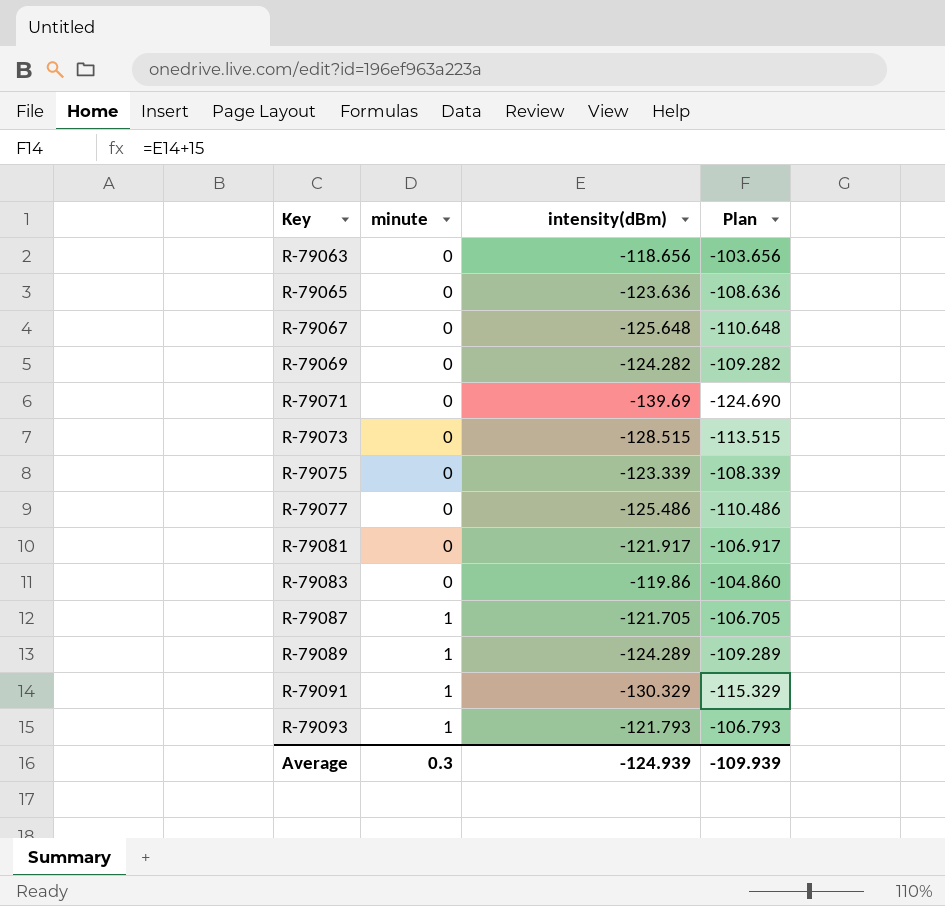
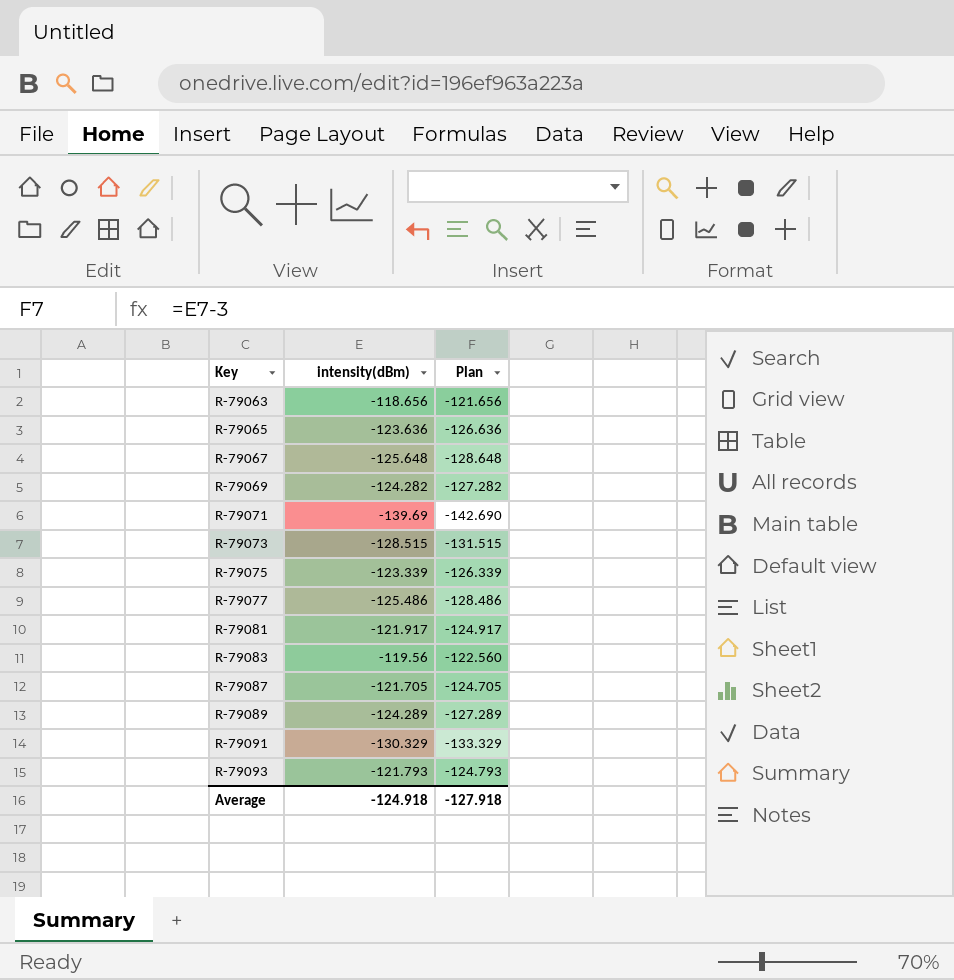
column minute | position: 2 -> none
column Plan | formula: [intensity(dBm)] + 15 -> [intensity(dBm)] - 3
R-79083 | intensity(dBm): -119.86 -> -119.56
Average | intensity(dBm): -124.939 -> -124.918
Average | Plan: -109.939 -> -127.918

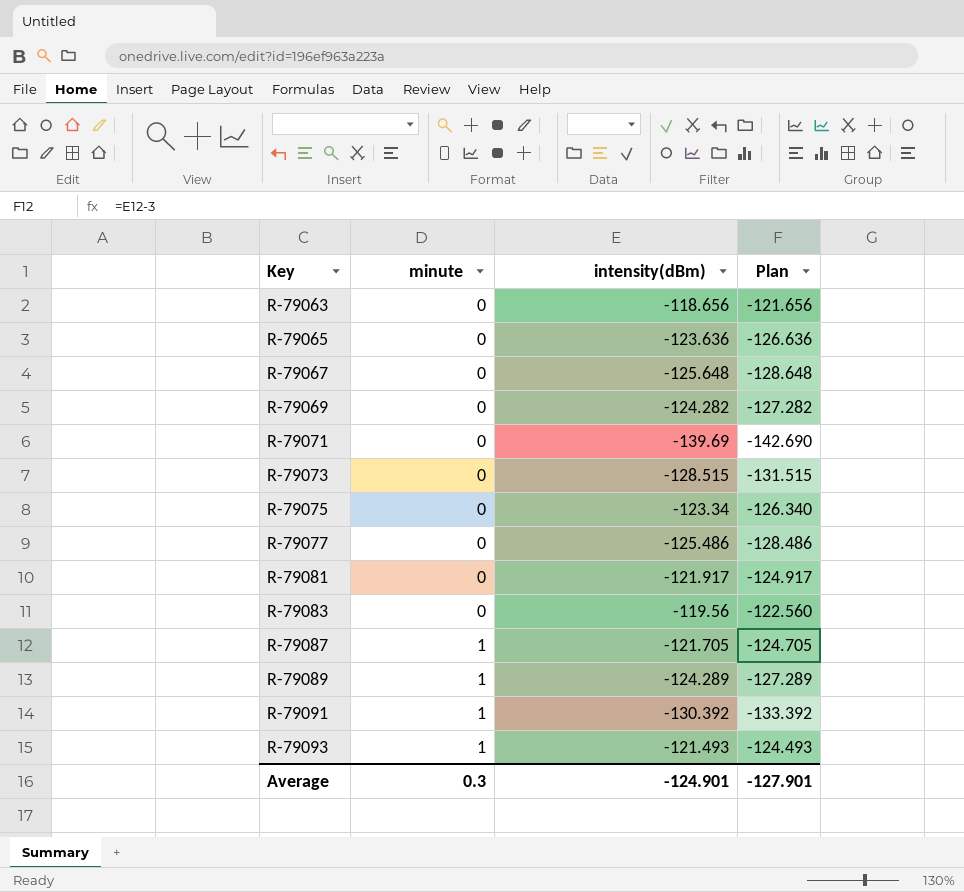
column minute | position: none -> 2
R-79075 | intensity(dBm): -123.339 -> -123.34
R-79075 | Plan: -126.339 -> -126.340
R-79091 | intensity(dBm): -130.329 -> -130.392
R-79091 | Plan: -133.329 -> -133.392
R-79093 | intensity(dBm): -121.793 -> -121.493
R-79093 | Plan: -124.793 -> -124.493
Average | intensity(dBm): -124.918 -> -124.901
Average | Plan: -127.918 -> -127.901

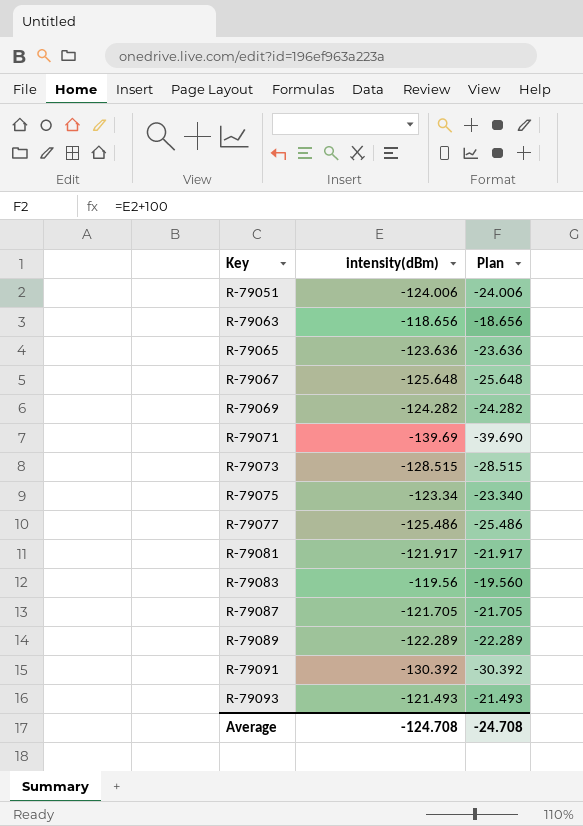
column minute | position: 2 -> none
column Plan | formula: [intensity(dBm)] - 3 -> [intensity(dBm)] + 100
row R-79051: none -> -124.006 | -24.006
R-79089 | intensity(dBm): -124.289 -> -122.289
Average | intensity(dBm): -124.901 -> -124.708
Average | Plan: -127.901 -> -24.708

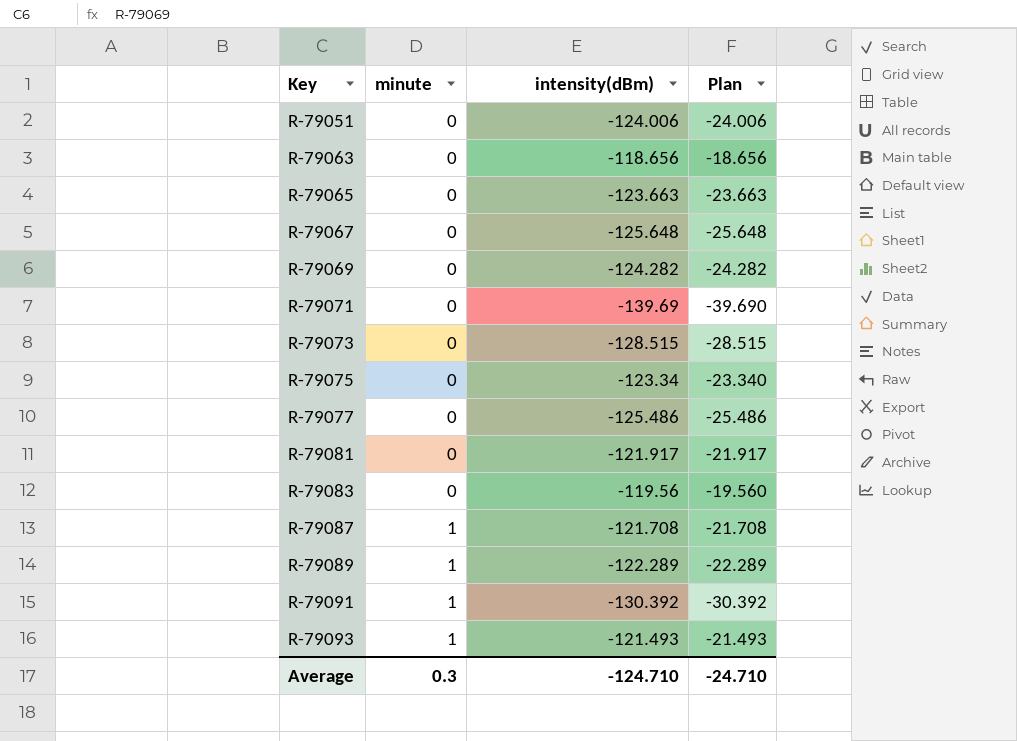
column minute | position: none -> 2
R-79065 | intensity(dBm): -123.636 -> -123.663
R-79065 | Plan: -23.636 -> -23.663
R-79087 | intensity(dBm): -121.705 -> -121.708
R-79087 | Plan: -21.705 -> -21.708
Average | intensity(dBm): -124.708 -> -124.710
Average | Plan: -24.708 -> -24.710

